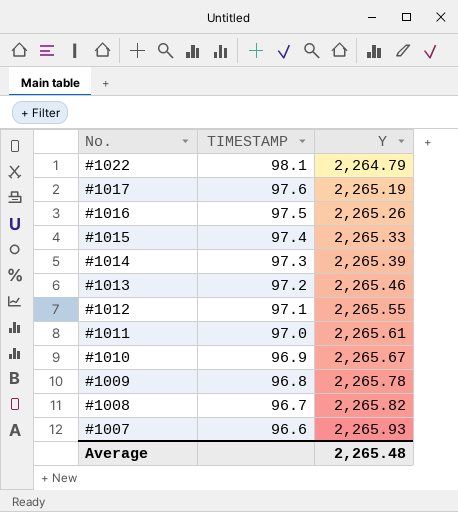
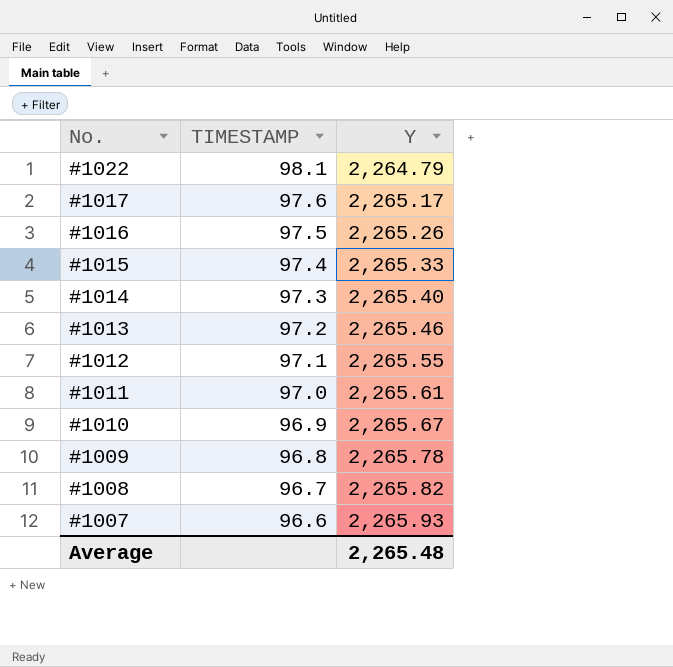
#1017 | Y: 2,265.19 -> 2,265.17
#1014 | Y: 2,265.39 -> 2,265.40

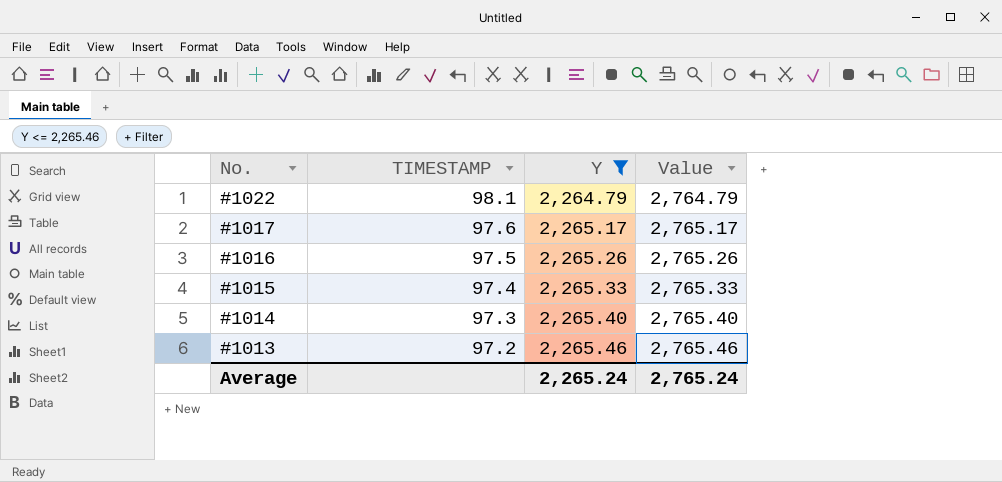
filter: none -> Y <= 2,265.46
column Value | formula: none -> [Y] + 500
Average | Y: 2,265.48 -> 2,265.24

